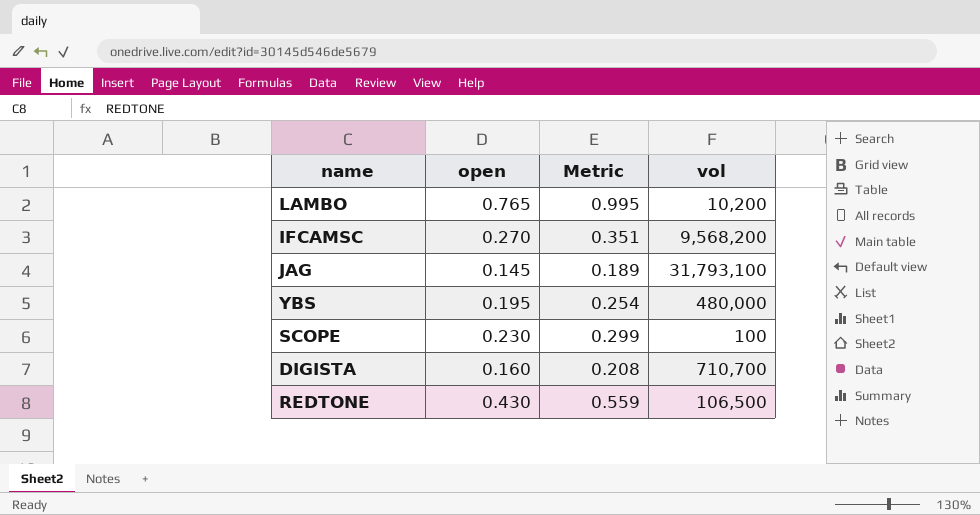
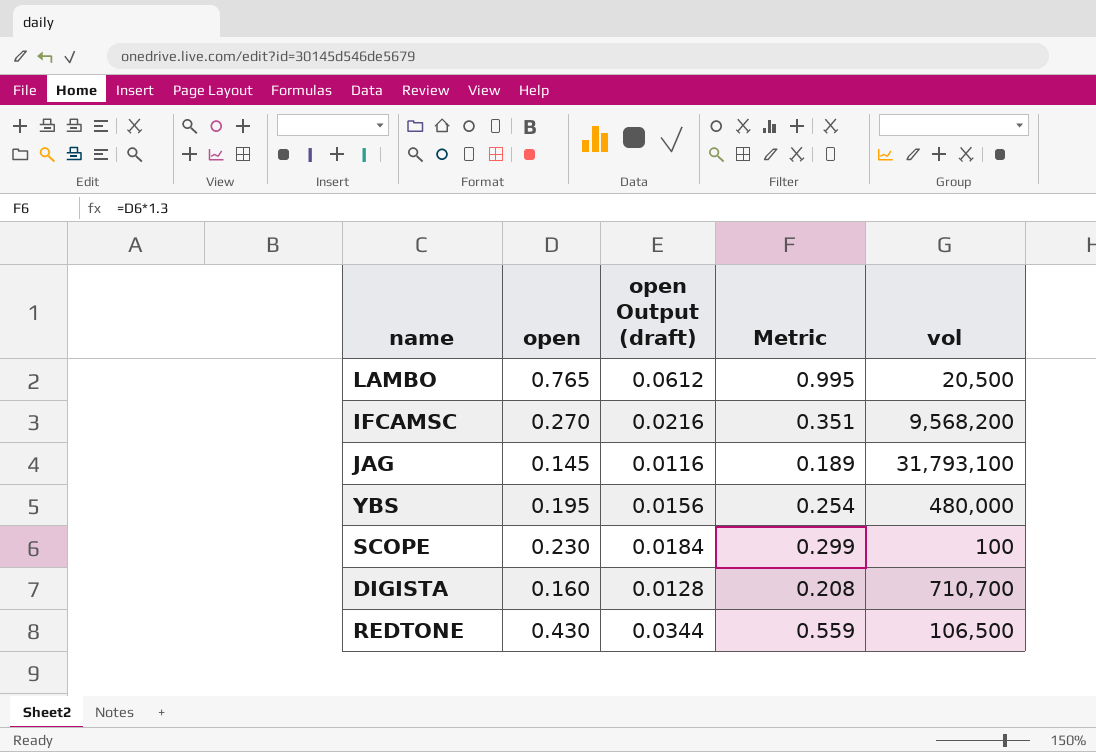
column open Output (draft) | formula: none -> [open] * 0.08
LAMBO | vol: 10,200 -> 20,500

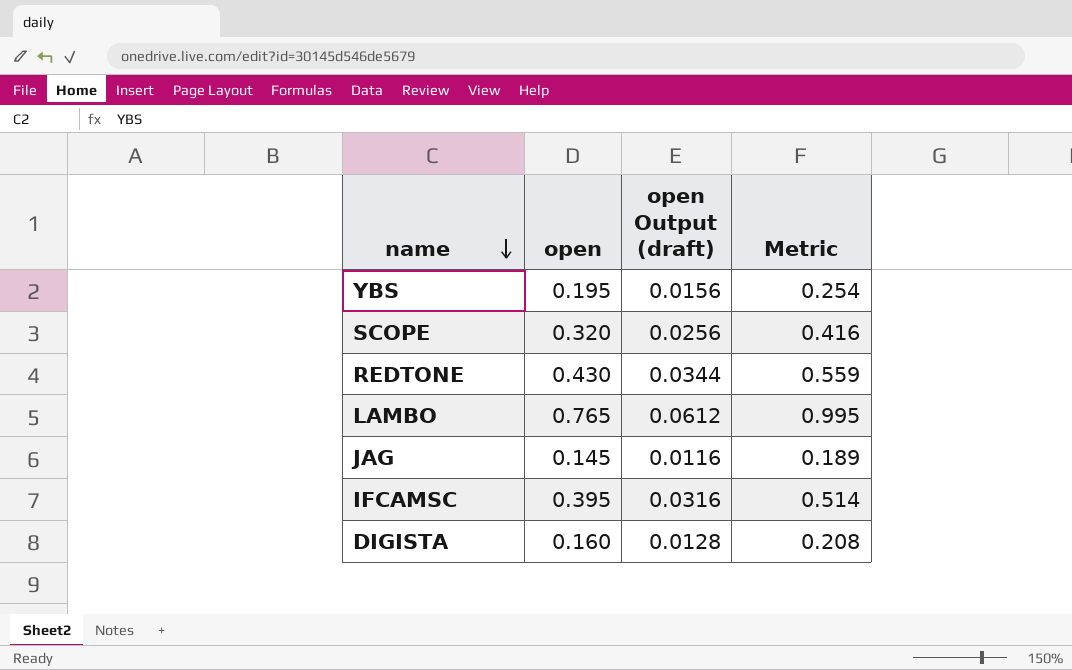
row order: none -> name descending
column vol | position: 5 -> none
SCOPE | open: 0.230 -> 0.320
SCOPE | open Output (draft): 0.0184 -> 0.0256
SCOPE | Metric: 0.299 -> 0.416
IFCAMSC | open: 0.270 -> 0.395
IFCAMSC | open Output (draft): 0.0216 -> 0.0316
IFCAMSC | Metric: 0.351 -> 0.514

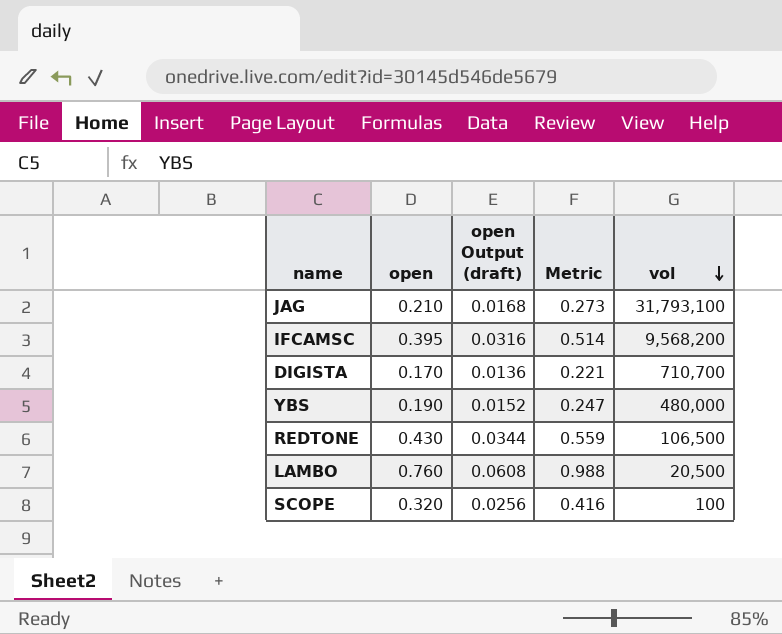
row order: name descending -> vol descending
column vol | position: none -> 5
JAG | open: 0.145 -> 0.210
JAG | open Output (draft): 0.0116 -> 0.0168
JAG | Metric: 0.189 -> 0.273
DIGISTA | open: 0.160 -> 0.170
DIGISTA | open Output (draft): 0.0128 -> 0.0136
DIGISTA | Metric: 0.208 -> 0.221
YBS | open: 0.195 -> 0.190
YBS | open Output (draft): 0.0156 -> 0.0152
YBS | Metric: 0.254 -> 0.247
LAMBO | open: 0.765 -> 0.760
LAMBO | open Output (draft): 0.0612 -> 0.0608
LAMBO | Metric: 0.995 -> 0.988

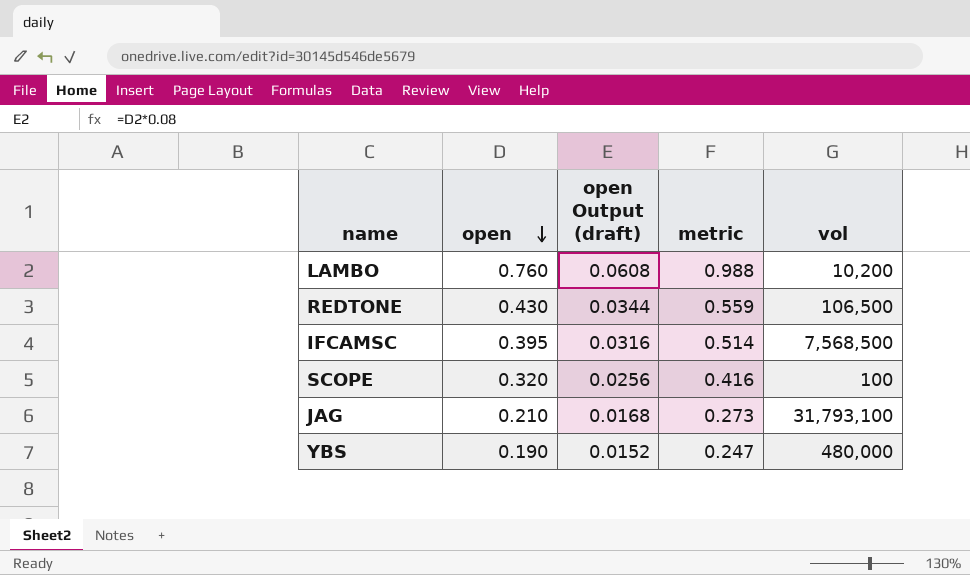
row order: vol descending -> open descending
column name: Metric -> metric
row DIGISTA: 0.170 | 0.0136 | 0.221 | 710,700 -> none
LAMBO | vol: 20,500 -> 10,200
IFCAMSC | vol: 9,568,200 -> 7,568,500

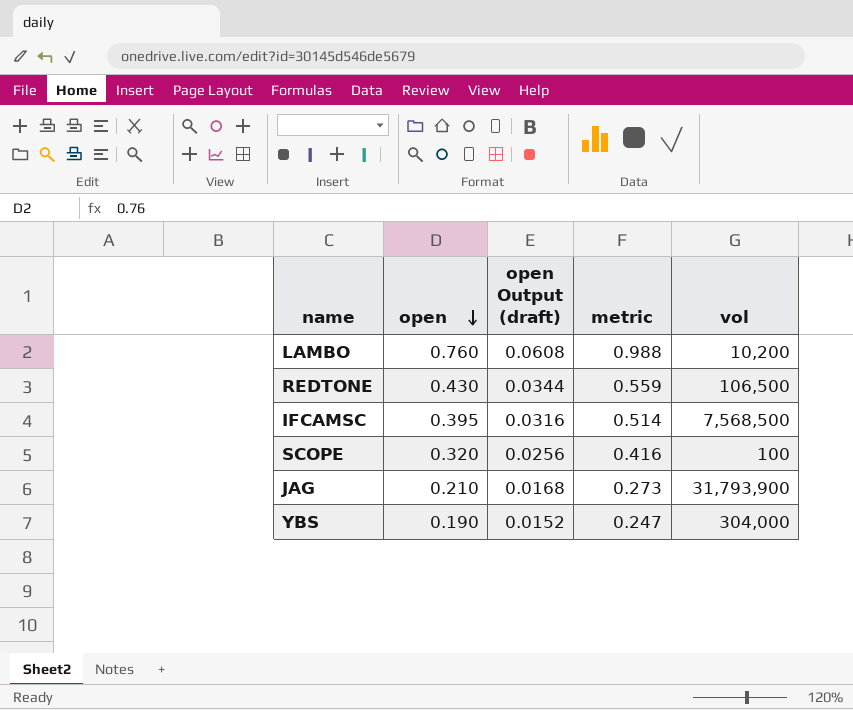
JAG | vol: 31,793,100 -> 31,793,900
YBS | vol: 480,000 -> 304,000

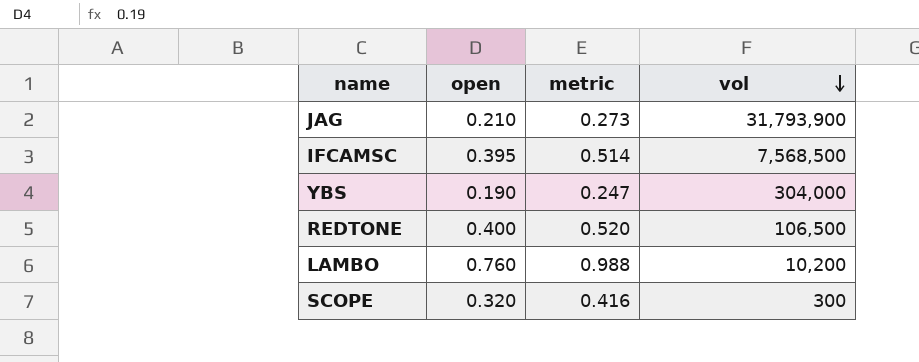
row order: open descending -> vol descending
column open Output (draft) | formula: [open] * 0.08 -> none
REDTONE | open: 0.430 -> 0.400
REDTONE | metric: 0.559 -> 0.520
SCOPE | vol: 100 -> 300

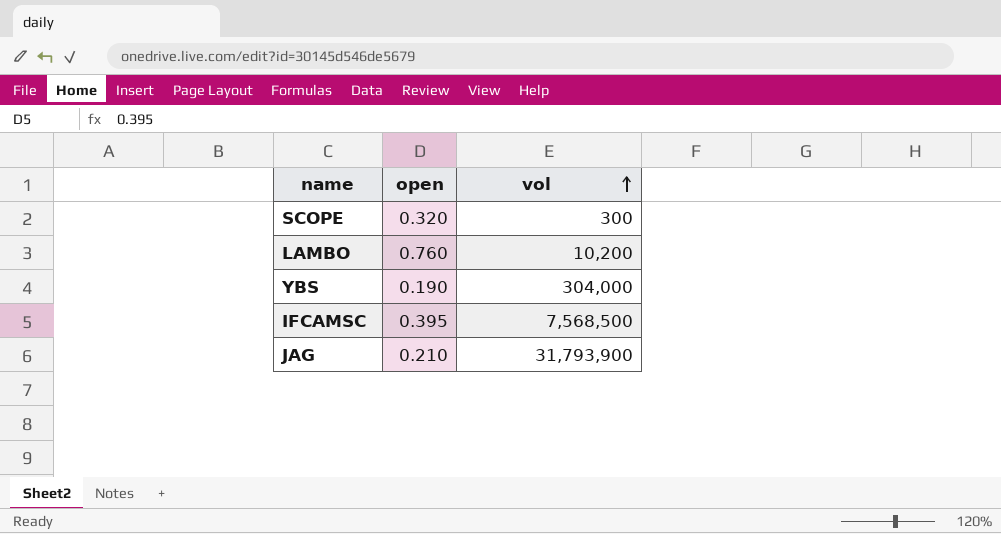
row order: vol descending -> vol ascending
column metric | formula: [open] * 1.3 -> none
row REDTONE: 0.400 | 0.520 | 106,500 -> none

